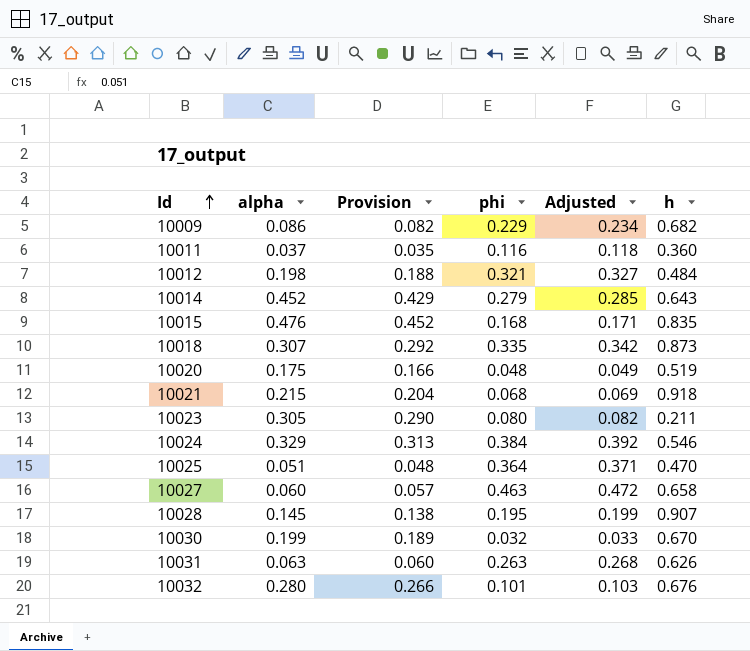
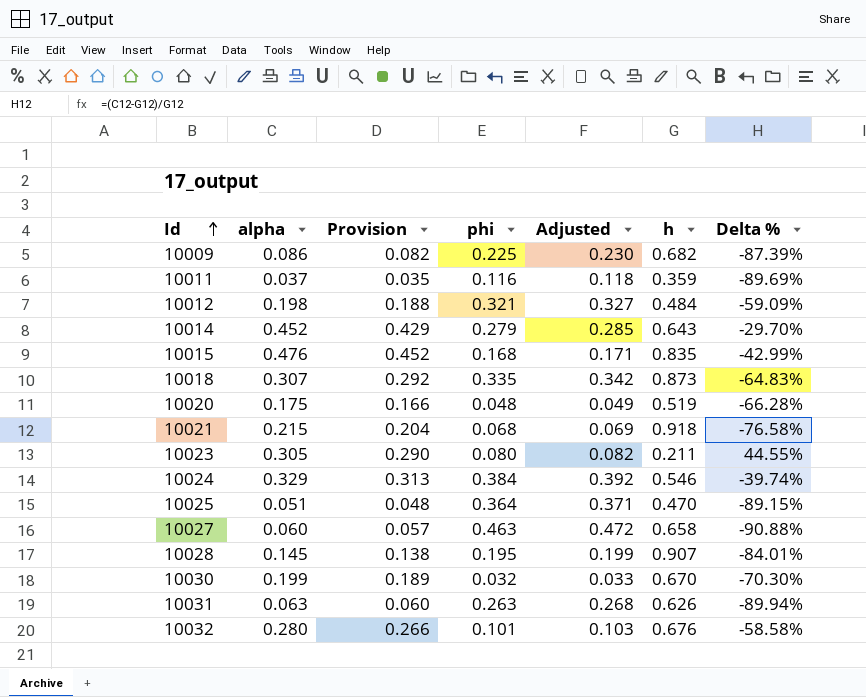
column Delta % | formula: none -> ([alpha] - [h]) / [h]
10009 | phi: 0.229 -> 0.225
10009 | Adjusted: 0.234 -> 0.230
10011 | h: 0.360 -> 0.359

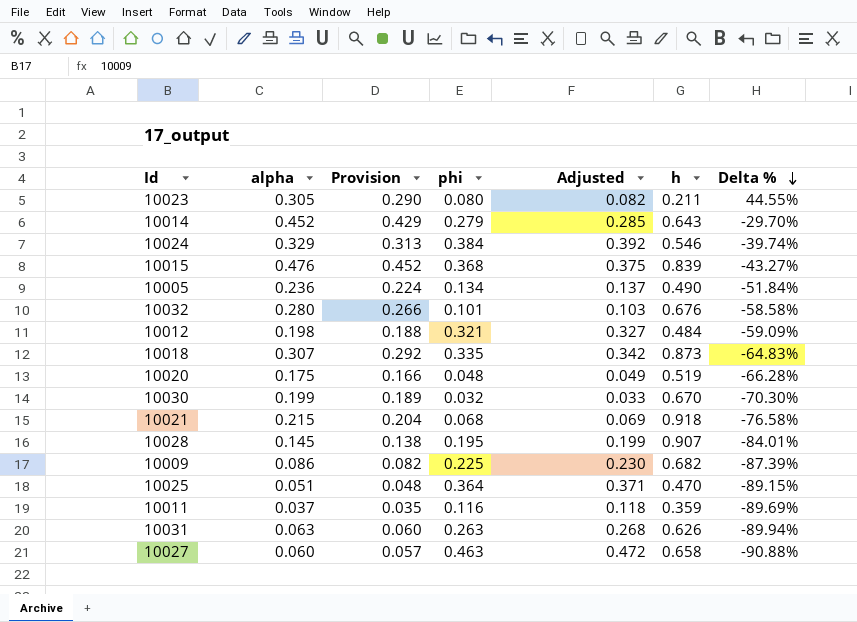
row order: Id ascending -> Delta % descending
10015 | phi: 0.168 -> 0.368
10015 | Adjusted: 0.171 -> 0.375
10015 | h: 0.835 -> 0.839
10015 | Delta %: -42.99% -> -43.27%
row 10005: none -> 0.236 | 0.224 | 0.134 | 0.137 | 0.490 | -51.84%

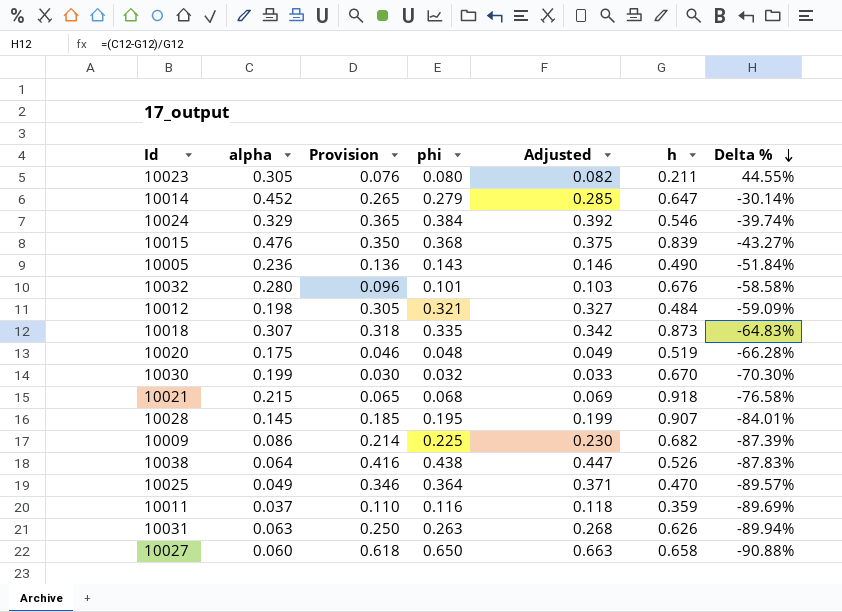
column Provision | formula: [alpha] * 0.95 -> [phi] * 0.95
10014 | h: 0.643 -> 0.647
10014 | Delta %: -29.70% -> -30.14%
10005 | phi: 0.134 -> 0.143
10005 | Adjusted: 0.137 -> 0.146
row 10038: none -> 0.064 | 0.416 | 0.438 | 0.447 | 0.526 | -87.83%
10025 | alpha: 0.051 -> 0.049
10025 | Delta %: -89.15% -> -89.57%
10027 | phi: 0.463 -> 0.650
10027 | Adjusted: 0.472 -> 0.663

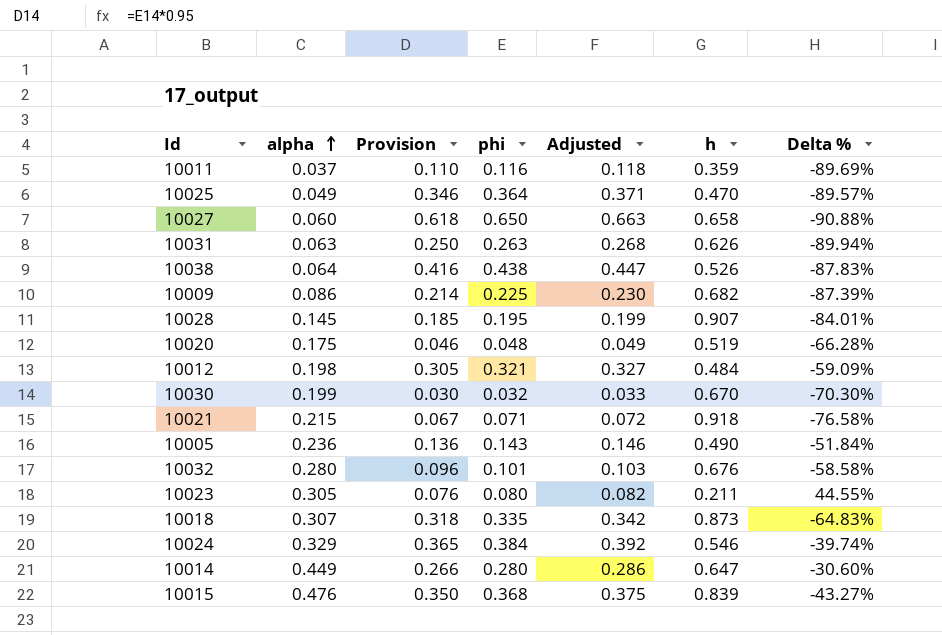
row order: Delta % descending -> alpha ascending
10021 | Provision: 0.065 -> 0.067
10021 | phi: 0.068 -> 0.071
10021 | Adjusted: 0.069 -> 0.072
10014 | alpha: 0.452 -> 0.449
10014 | Provision: 0.265 -> 0.266
10014 | phi: 0.279 -> 0.280
10014 | Adjusted: 0.285 -> 0.286
10014 | Delta %: -30.14% -> -30.60%

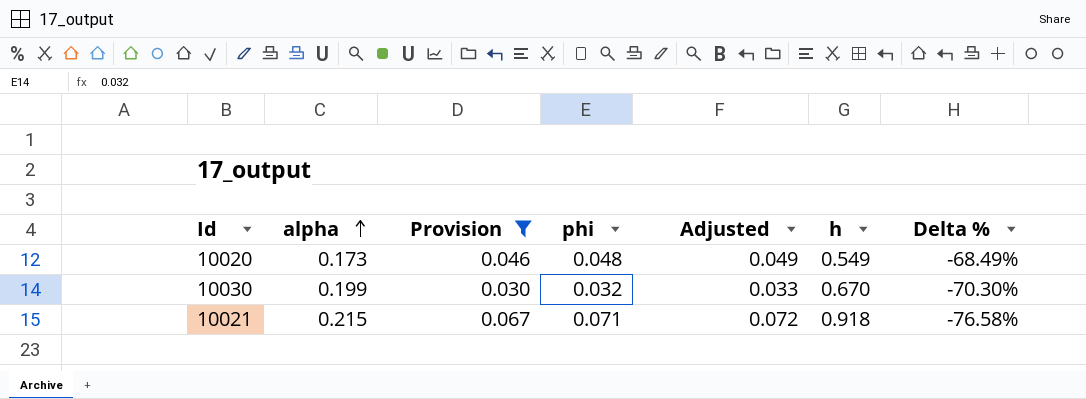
filter: none -> Provision <= 0.067
10020 | alpha: 0.175 -> 0.173
10020 | h: 0.519 -> 0.549
10020 | Delta %: -66.28% -> -68.49%

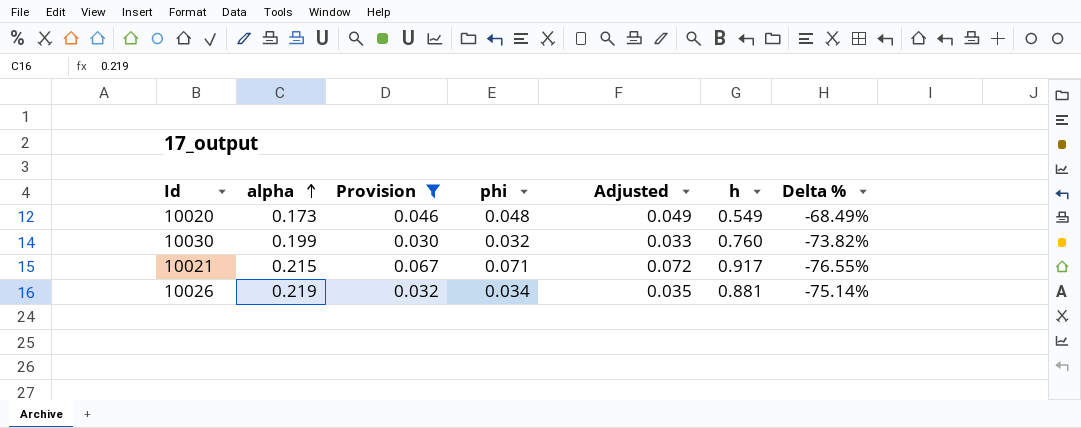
10030 | h: 0.670 -> 0.760
10030 | Delta %: -70.30% -> -73.82%
10021 | h: 0.918 -> 0.917
10021 | Delta %: -76.58% -> -76.55%
row 10026: none -> 0.219 | 0.032 | 0.034 | 0.035 | 0.881 | -75.14%

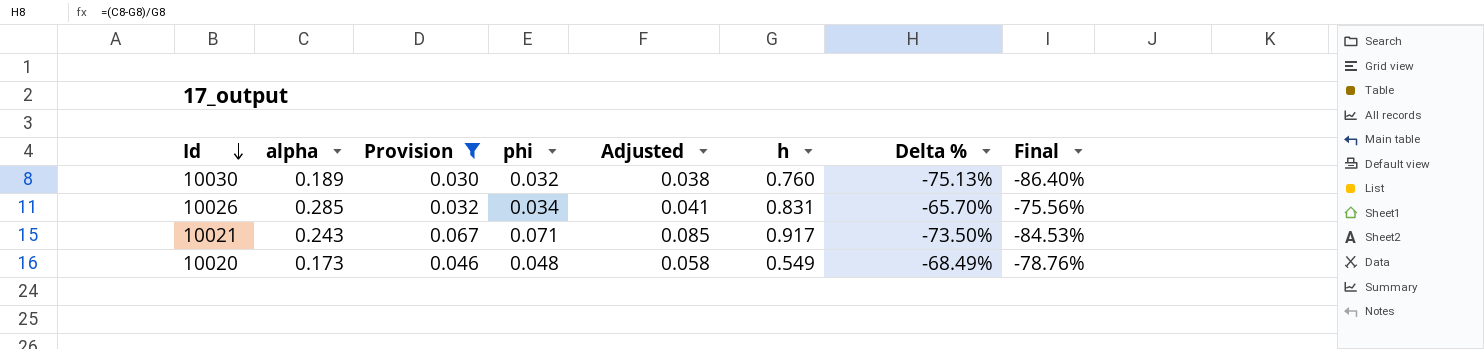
row order: alpha ascending -> Id descending
column Adjusted | formula: [phi] * 1.02 -> [phi] * 1.2
column Final | formula: none -> [Delta %] * 1.15
10030 | alpha: 0.199 -> 0.189
10030 | Delta %: -73.82% -> -75.13%
10026 | alpha: 0.219 -> 0.285
10026 | h: 0.881 -> 0.831
10026 | Delta %: -75.14% -> -65.70%
10021 | alpha: 0.215 -> 0.243
10021 | Delta %: -76.55% -> -73.50%

